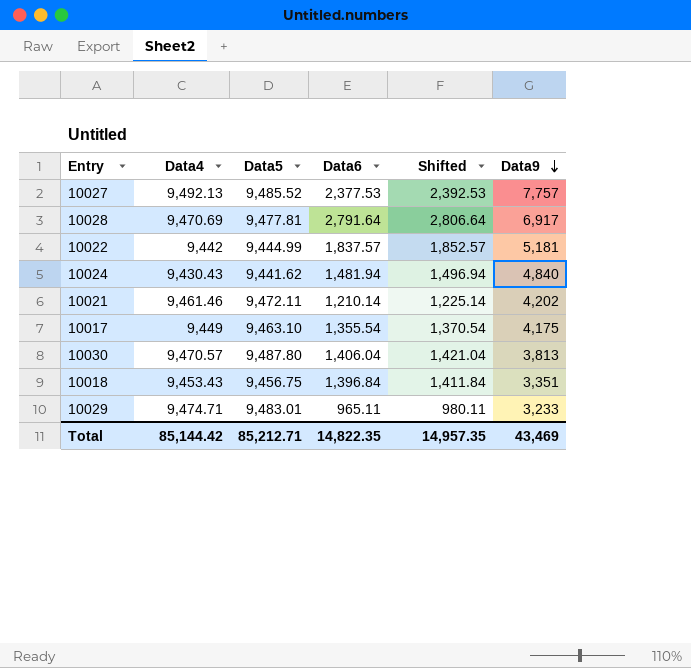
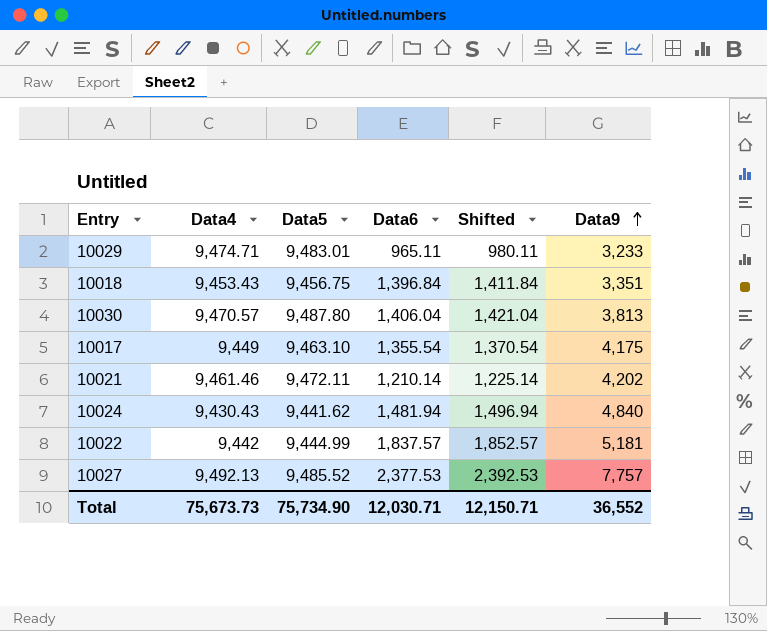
row order: Data9 descending -> Data9 ascending
row 10028: 9,470.69 | 9,477.81 | 2,791.64 | 2,806.64 | 6,917 -> none
Total | Data4: 85,144.42 -> 75,673.73
Total | Data5: 85,212.71 -> 75,734.90
Total | Data6: 14,822.35 -> 12,030.71
Total | Shifted: 14,957.35 -> 12,150.71
Total | Data9: 43,469 -> 36,552

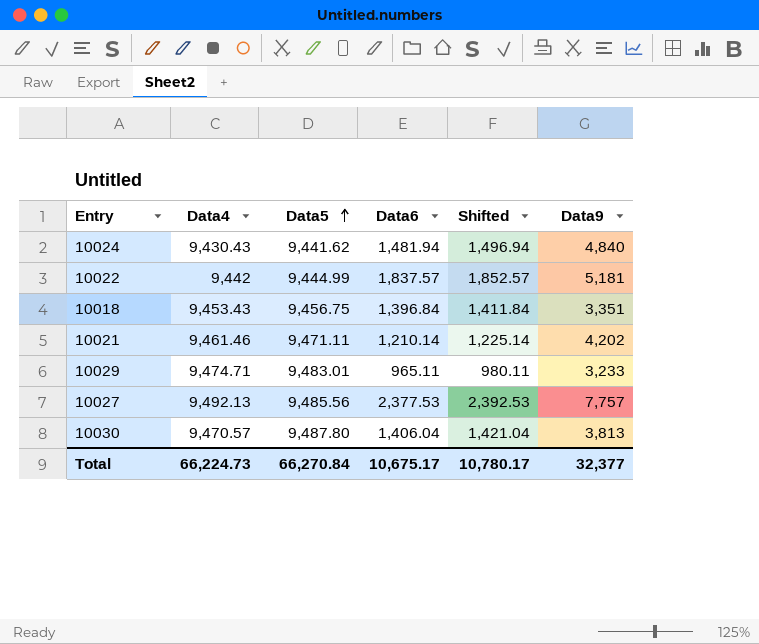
row order: Data9 ascending -> Data5 ascending
row 10017: 9,449 | 9,463.10 | 1,355.54 | 1,370.54 | 4,175 -> none
10021 | Data5: 9,472.11 -> 9,471.11
10027 | Data5: 9,485.52 -> 9,485.56
Total | Data4: 75,673.73 -> 66,224.73
Total | Data5: 75,734.90 -> 66,270.84
Total | Data6: 12,030.71 -> 10,675.17
Total | Shifted: 12,150.71 -> 10,780.17
Total | Data9: 36,552 -> 32,377

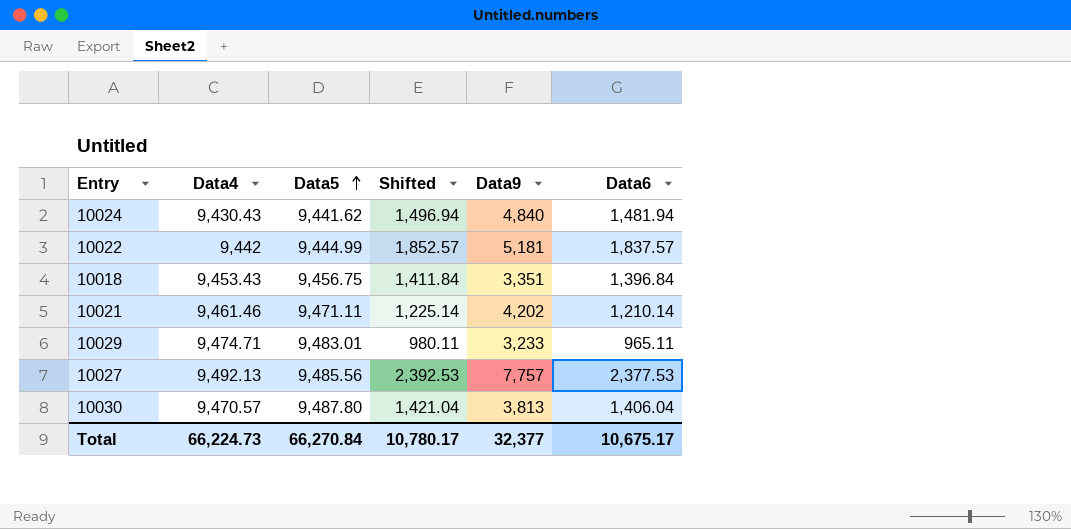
column Data6 | position: 4 -> 6

